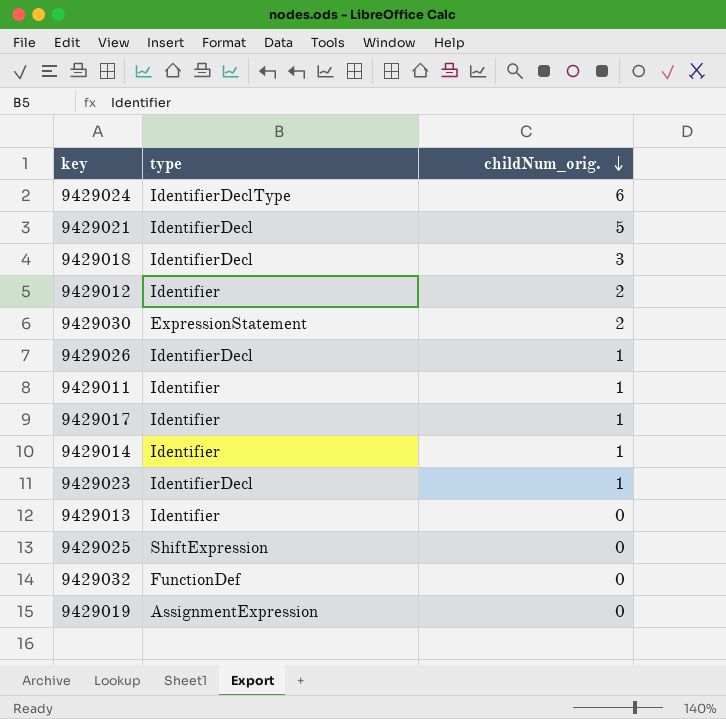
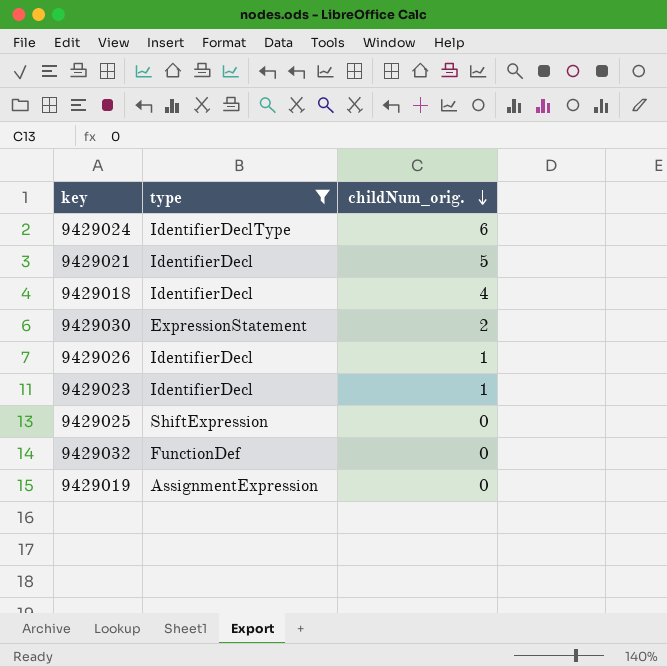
filter: none -> type != Identifier
9429018 | childNum_orig.: 3 -> 4

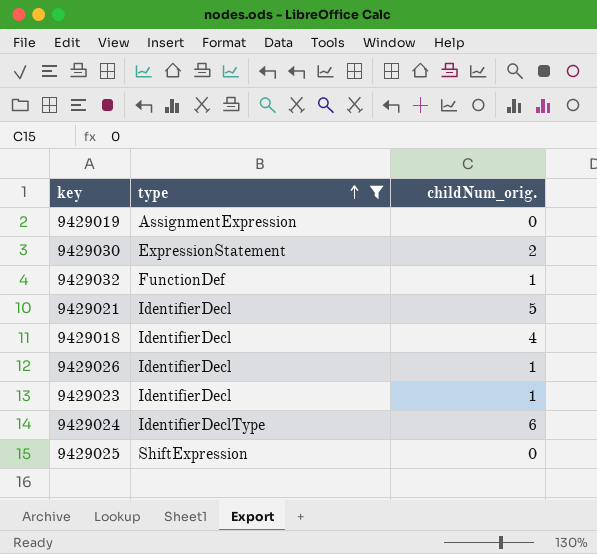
row order: childNum_orig. descending -> type ascending
9429032 | childNum_orig.: 0 -> 1

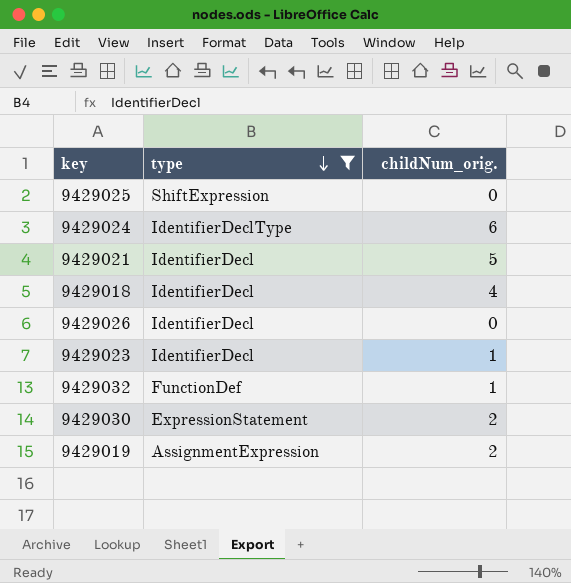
row order: type ascending -> type descending
9429026 | childNum_orig.: 1 -> 0
9429019 | childNum_orig.: 0 -> 2

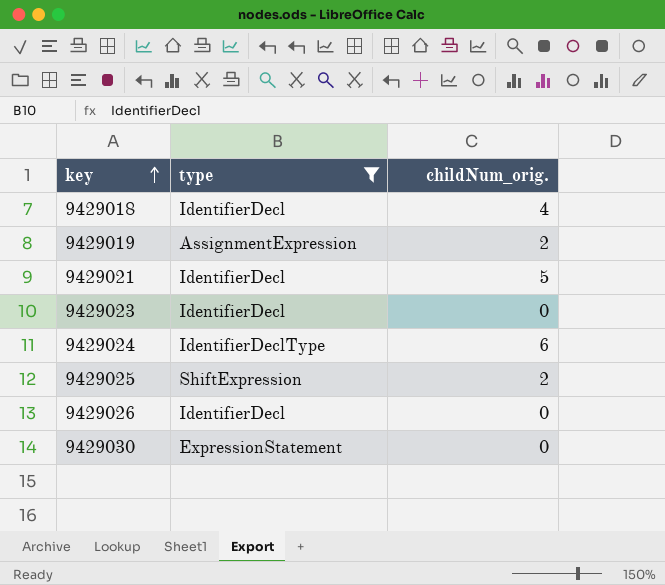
row order: type descending -> key ascending
row 9429032: FunctionDef | 1 -> none
9429023 | childNum_orig.: 1 -> 0
9429025 | childNum_orig.: 0 -> 2
9429030 | childNum_orig.: 2 -> 0

